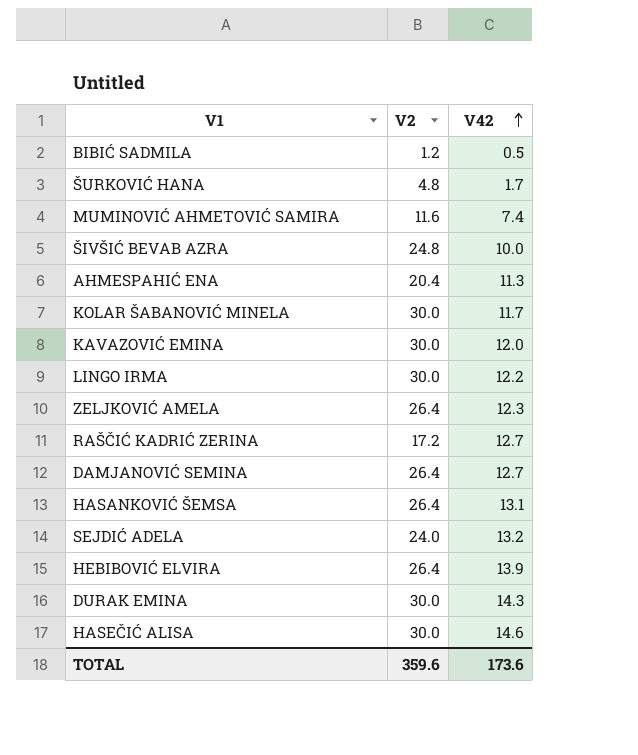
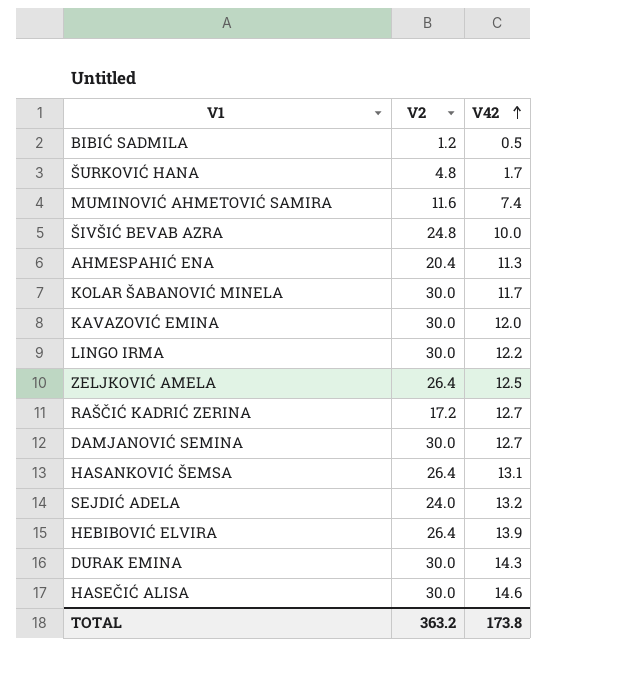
ZELJKOVIĆ AMELA | V42: 12.3 -> 12.5
DAMJANOVIĆ SEMINA | V2: 26.4 -> 30.0
TOTAL | V2: 359.6 -> 363.2
TOTAL | V42: 173.6 -> 173.8

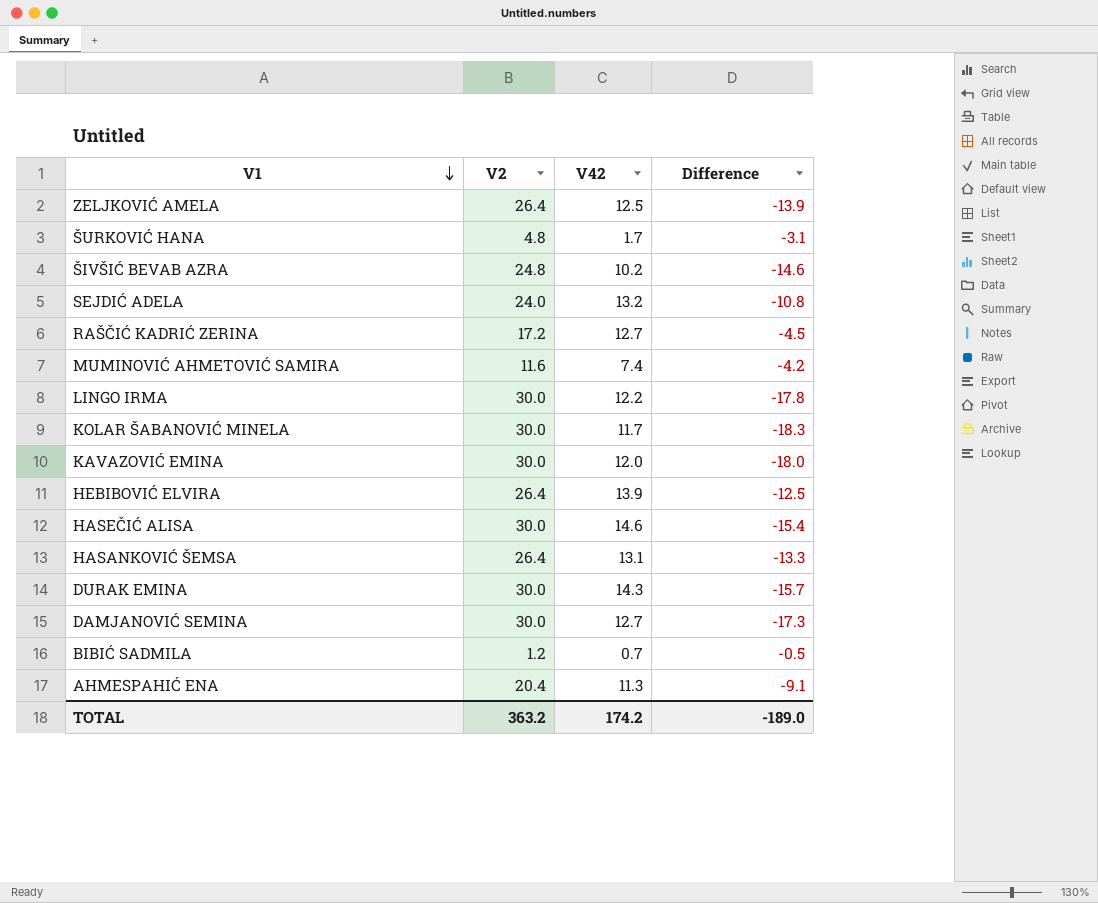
row order: V42 ascending -> V1 descending
column Difference | formula: none -> [V42] - [V2]
ŠIVŠIĆ BEVAB AZRA | V42: 10.0 -> 10.2
BIBIĆ SADMILA | V42: 0.5 -> 0.7
TOTAL | V42: 173.8 -> 174.2

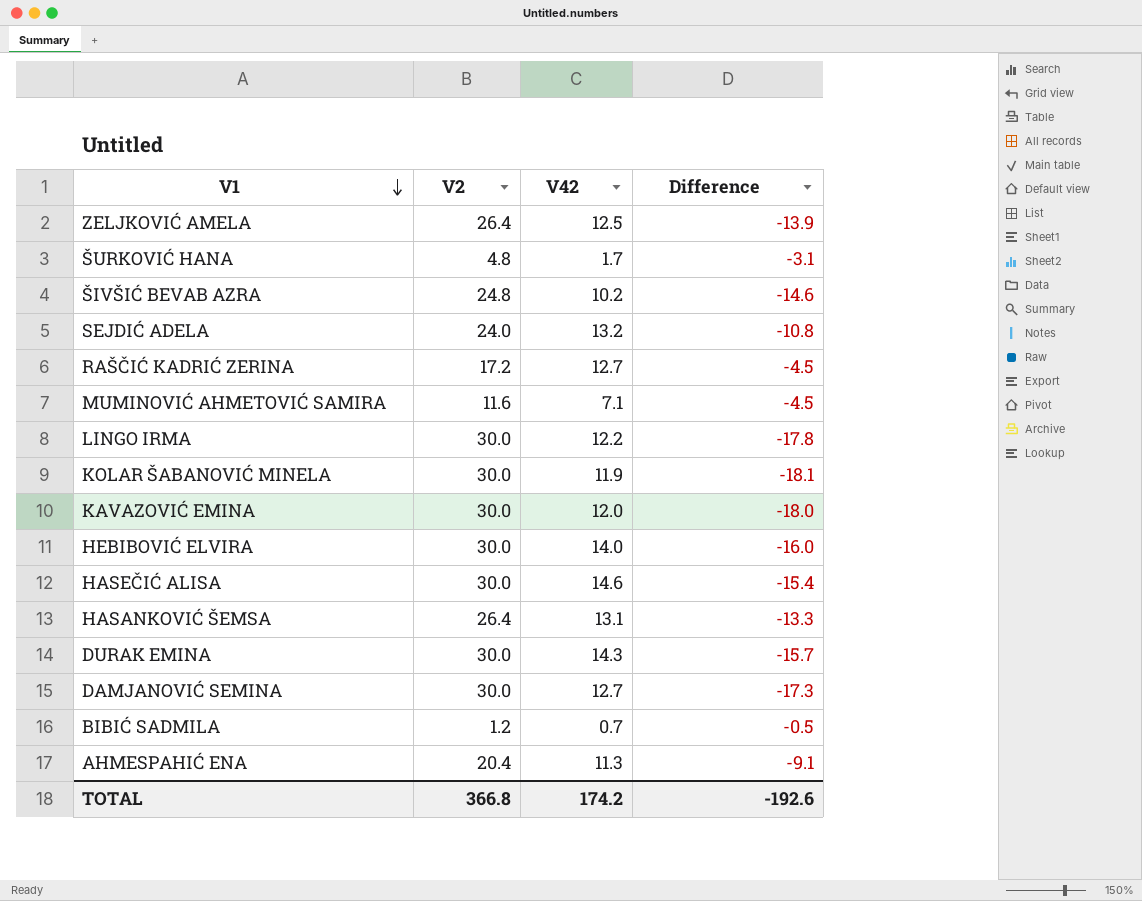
MUMINOVIĆ AHMETOVIĆ SAMIRA | V42: 7.4 -> 7.1
MUMINOVIĆ AHMETOVIĆ SAMIRA | Difference: -4.2 -> -4.5
KOLAR ŠABANOVIĆ MINELA | V42: 11.7 -> 11.9
KOLAR ŠABANOVIĆ MINELA | Difference: -18.3 -> -18.1
HEBIBOVIĆ ELVIRA | V2: 26.4 -> 30.0
HEBIBOVIĆ ELVIRA | V42: 13.9 -> 14.0
HEBIBOVIĆ ELVIRA | Difference: -12.5 -> -16.0
TOTAL | V2: 363.2 -> 366.8
TOTAL | Difference: -189.0 -> -192.6

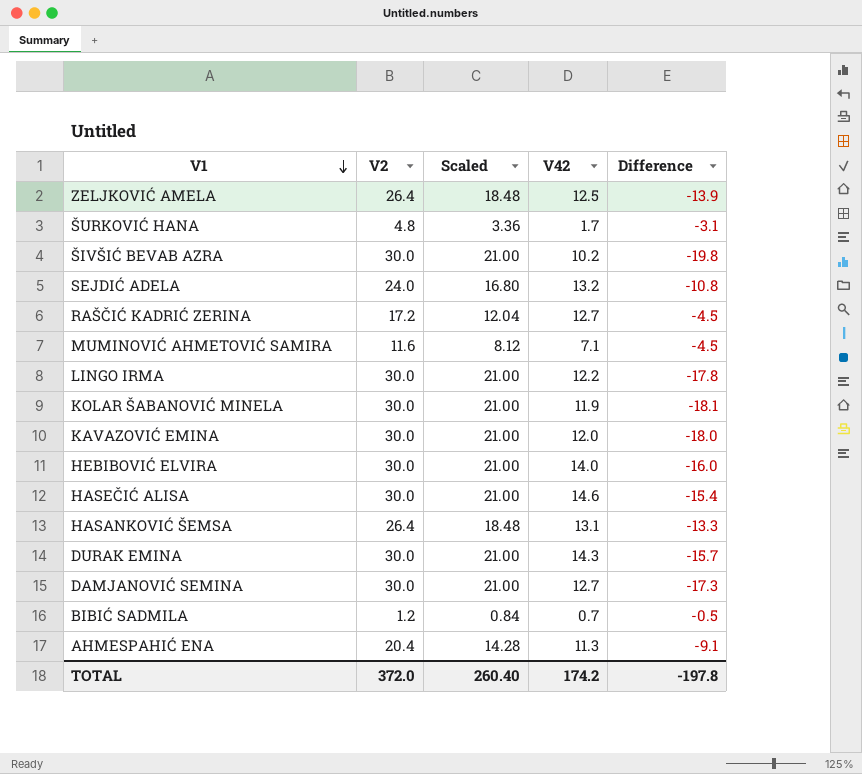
column Scaled | formula: none -> [V2] * 0.7
ŠIVŠIĆ BEVAB AZRA | V2: 24.8 -> 30.0
ŠIVŠIĆ BEVAB AZRA | Difference: -14.6 -> -19.8
TOTAL | V2: 366.8 -> 372.0
TOTAL | Difference: -192.6 -> -197.8

